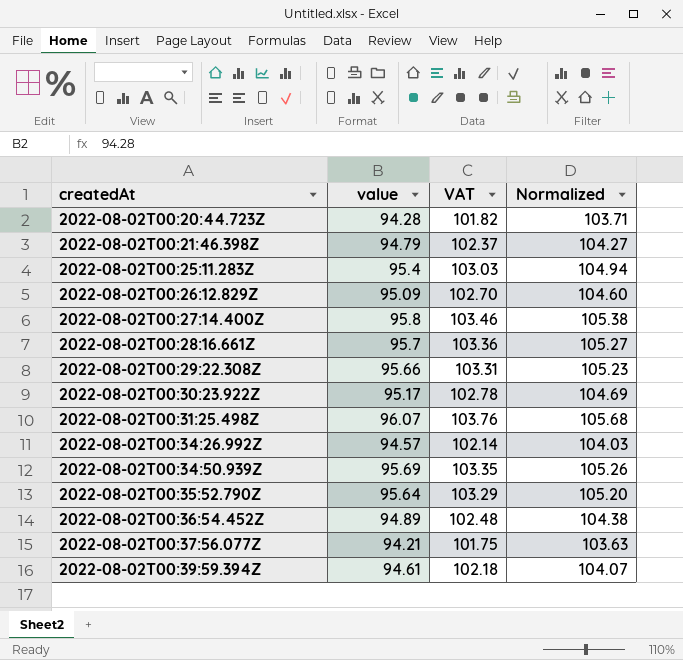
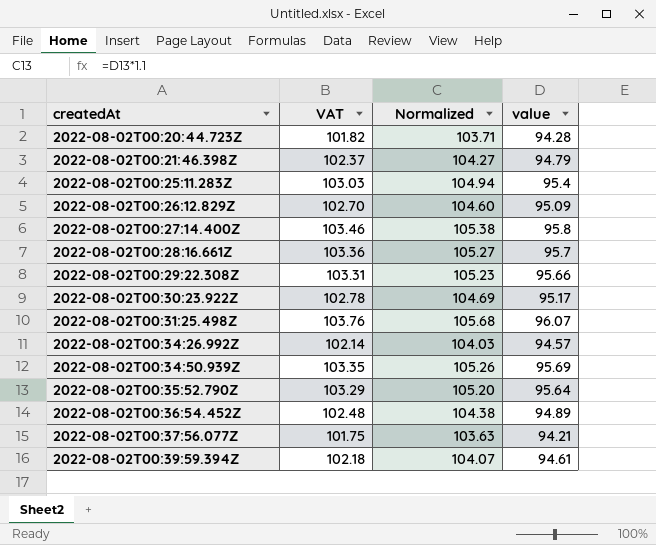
column value | position: 2 -> 4

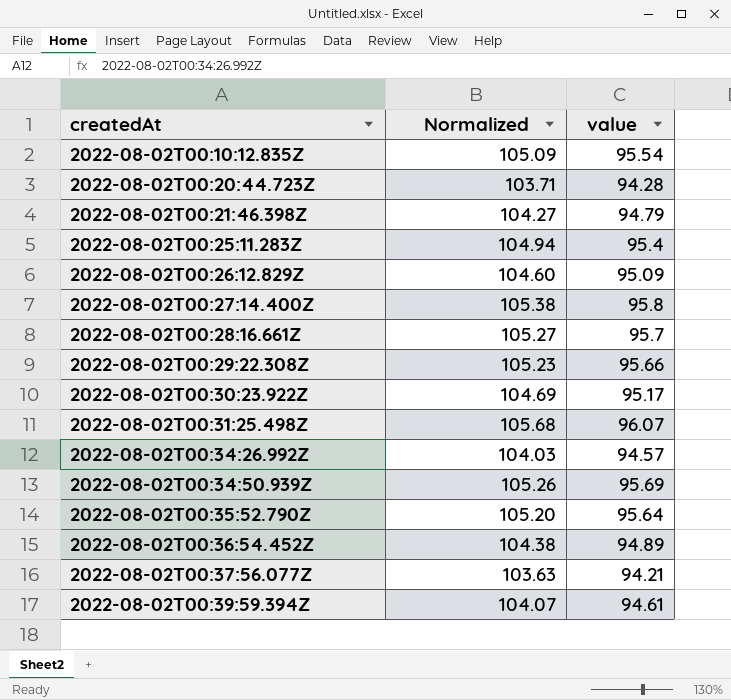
column VAT | formula: [value] * 1.08 -> none
row 2022-08-02T00:10:12.835Z: none -> 105.09 | 95.54

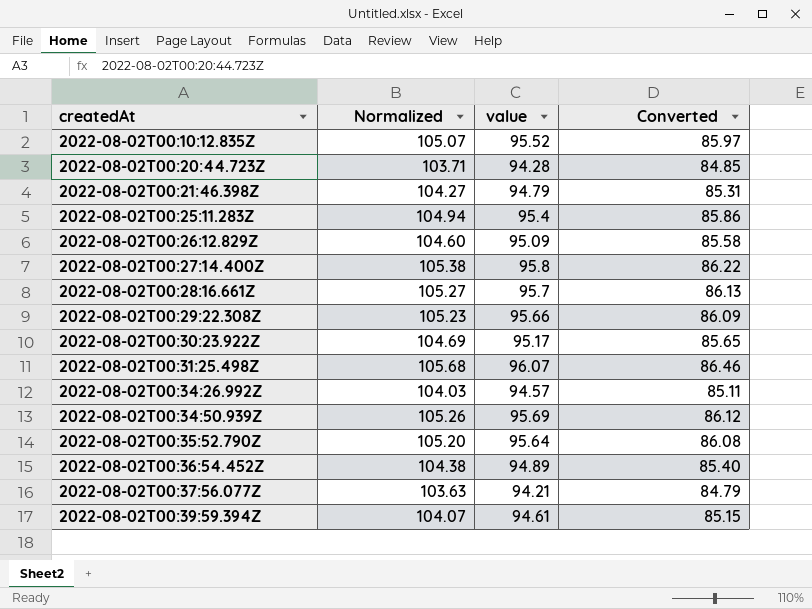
column Converted | formula: none -> [value] * 0.9
2022-08-02T00:10:12.835Z | Normalized: 105.09 -> 105.07
2022-08-02T00:10:12.835Z | value: 95.54 -> 95.52

